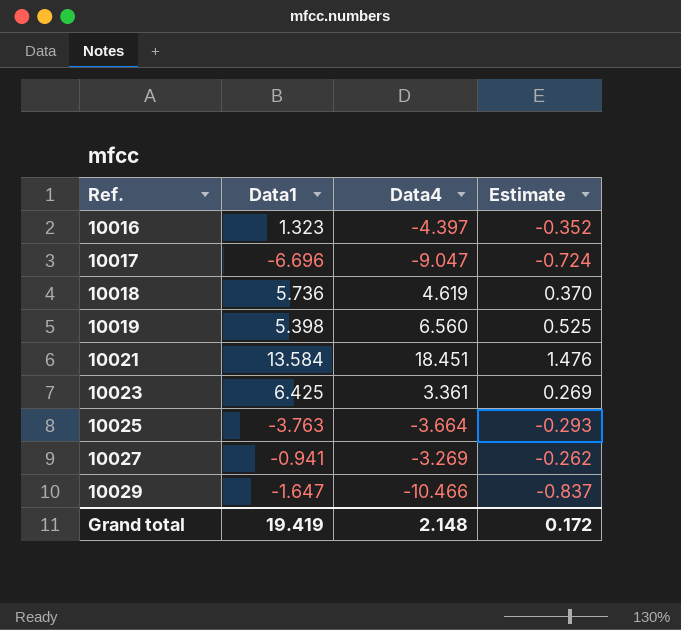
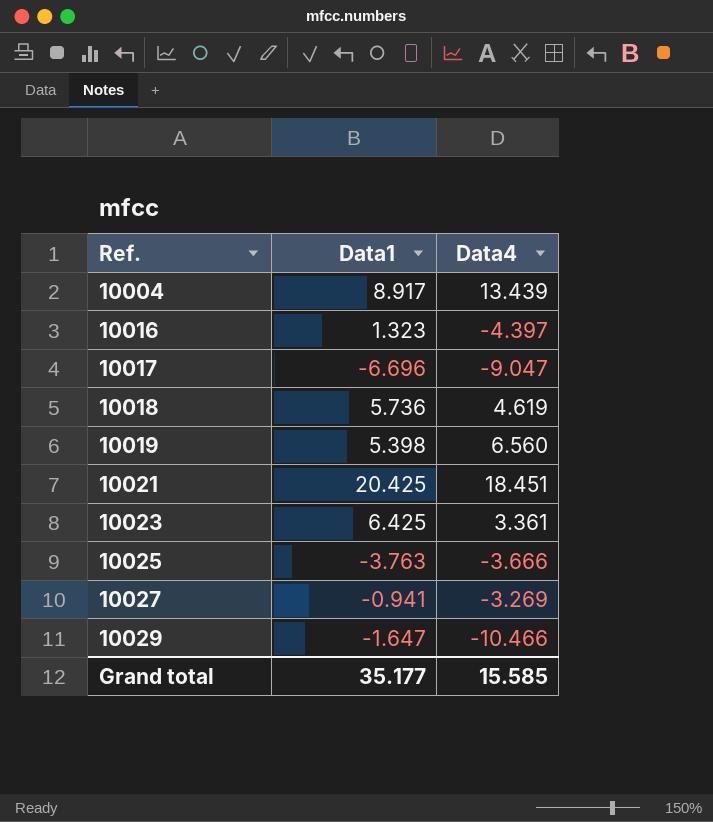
column Estimate | formula: [Data4] * 0.08 -> none
row 10004: none -> 8.917 | 13.439
10021 | Data1: 13.584 -> 20.425
10025 | Data4: -3.664 -> -3.666
Grand total | Data1: 19.419 -> 35.177
Grand total | Data4: 2.148 -> 15.585

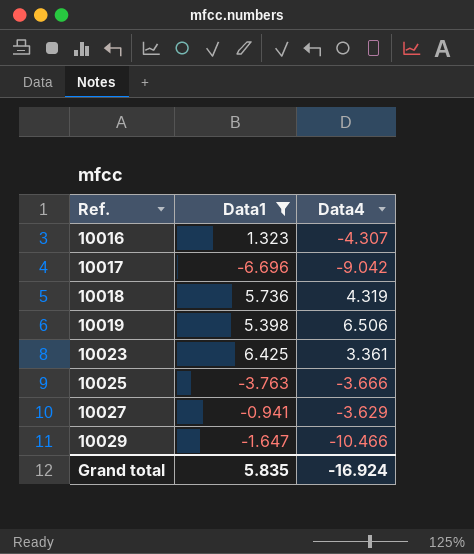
filter: none -> Data1 <= 6.425
10016 | Data4: -4.397 -> -4.307
10017 | Data4: -9.047 -> -9.042
10018 | Data4: 4.619 -> 4.319
10019 | Data4: 6.560 -> 6.506
10027 | Data4: -3.269 -> -3.629
Grand total | Data1: 35.177 -> 5.835
Grand total | Data4: 15.585 -> -16.924

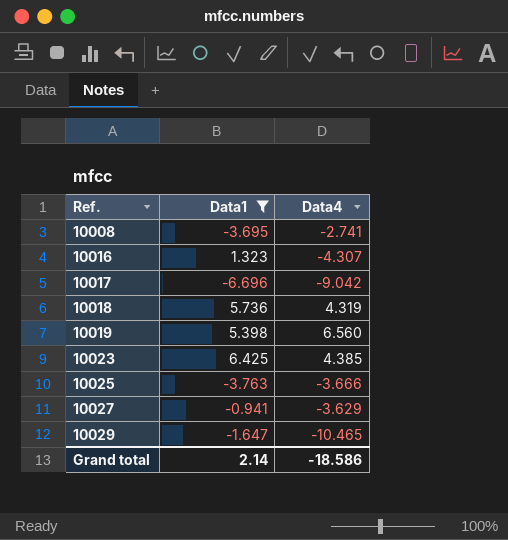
row 10008: none -> -3.695 | -2.741
10019 | Data4: 6.506 -> 6.560
10023 | Data4: 3.361 -> 4.385
10029 | Data4: -10.466 -> -10.465
Grand total | Data1: 5.835 -> 2.14
Grand total | Data4: -16.924 -> -18.586

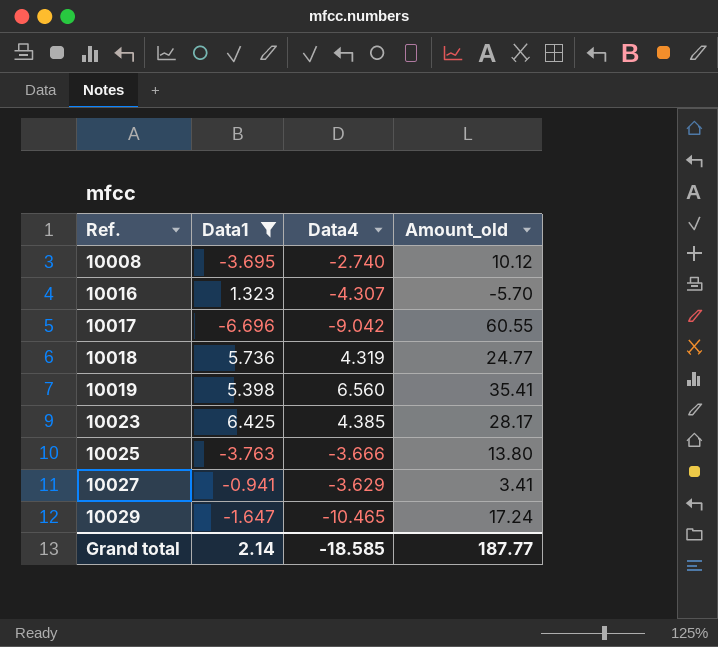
column Amount_old | formula: none -> [Data1] * [Data4]
10008 | Data4: -2.741 -> -2.740
Grand total | Data4: -18.586 -> -18.585

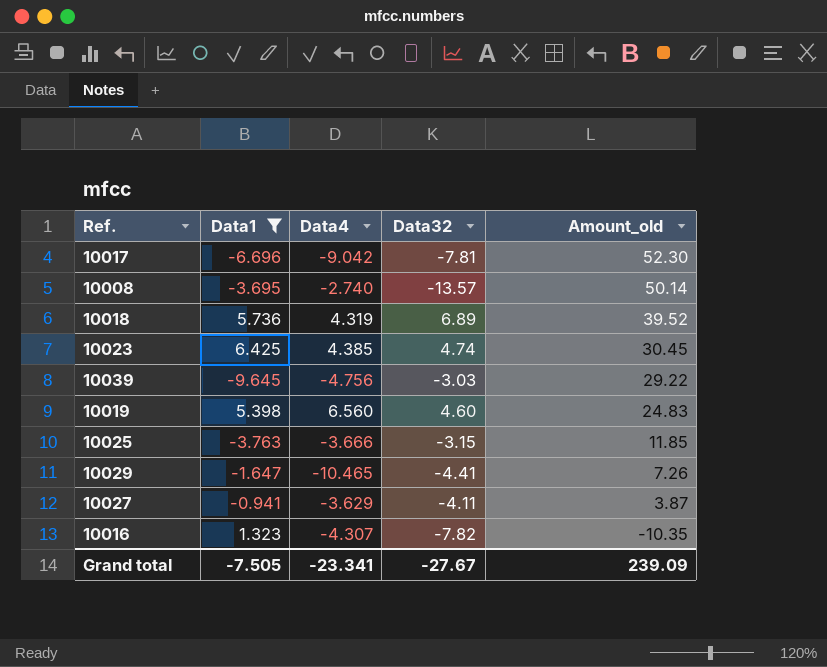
row order: Ref. ascending -> Amount_old descending
column Data32 | position: none -> 4
column Amount_old | formula: [Data1] * [Data4] -> [Data1] * [Data32]
row 10039: none -> -9.645 | -4.756 | -3.03 | 29.22
Grand total | Data1: 2.14 -> -7.505
Grand total | Data4: -18.585 -> -23.341
Grand total | Amount_old: 187.77 -> 239.09

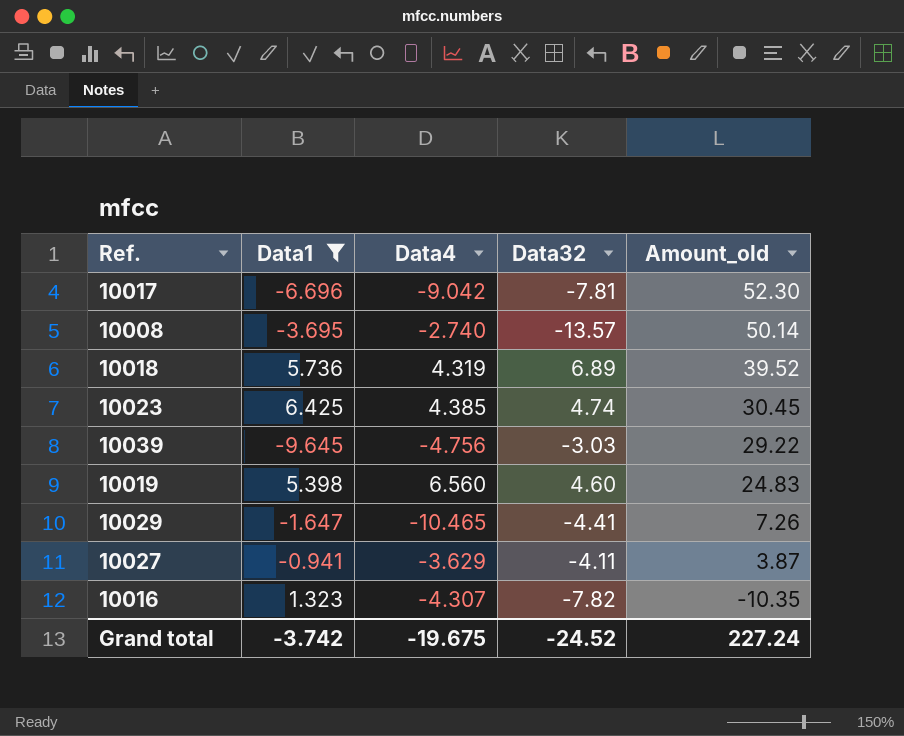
row 10025: -3.763 | -3.666 | -3.15 | 11.85 -> none
Grand total | Data1: -7.505 -> -3.742
Grand total | Data4: -23.341 -> -19.675
Grand total | Data32: -27.67 -> -24.52
Grand total | Amount_old: 239.09 -> 227.24

